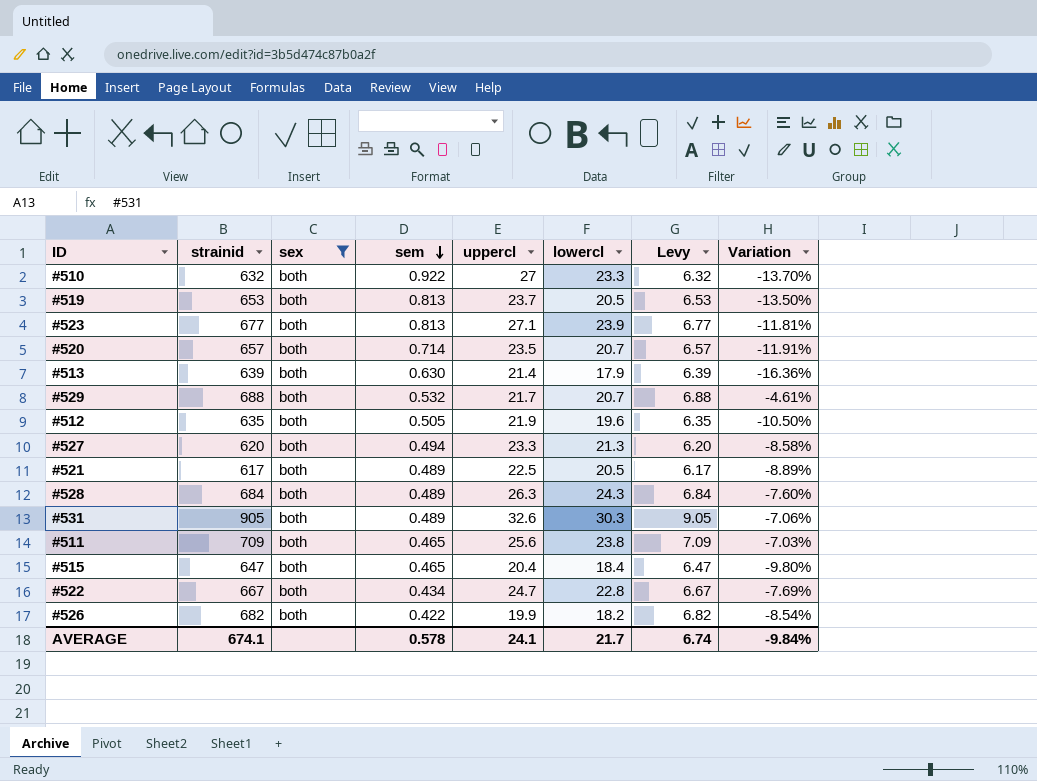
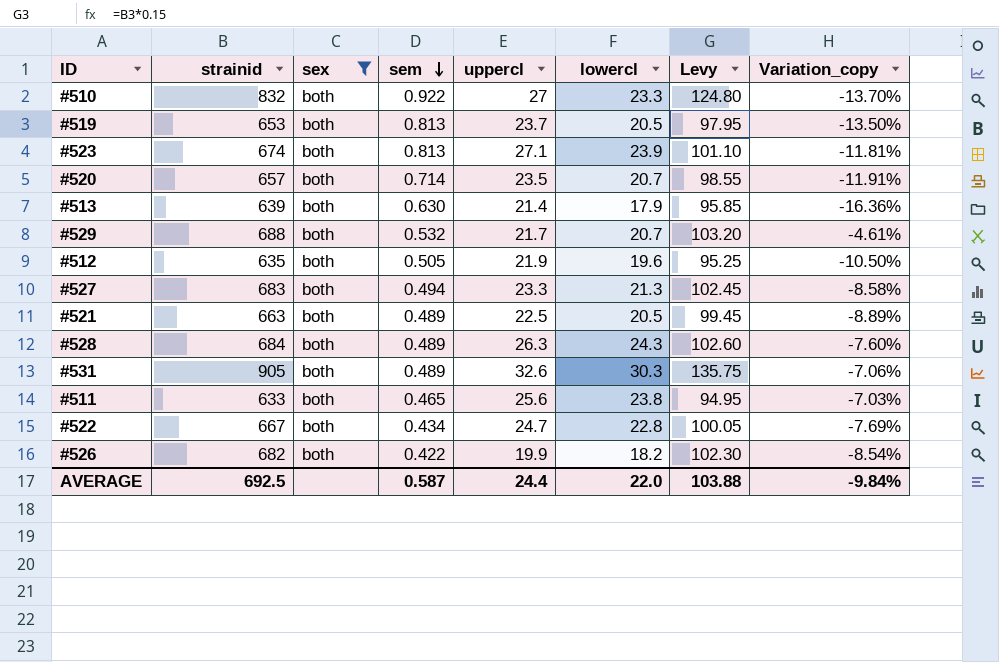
column Levy | formula: [strainid] * 0.01 -> [strainid] * 0.15
column name: Variation -> Variation_copy
row #515: 647 | both | 0.465 | 20.4 | 18.4 | 6.47 | -9.80% -> none
#510 | strainid: 632 -> 832
#523 | strainid: 677 -> 674
#527 | strainid: 620 -> 683
#521 | strainid: 617 -> 663
#511 | strainid: 709 -> 633
AVERAGE | strainid: 674.1 -> 692.5
AVERAGE | sem: 0.578 -> 0.587
AVERAGE | uppercl: 24.1 -> 24.4
AVERAGE | lowercl: 21.7 -> 22.0
AVERAGE | Levy: 6.74 -> 103.88

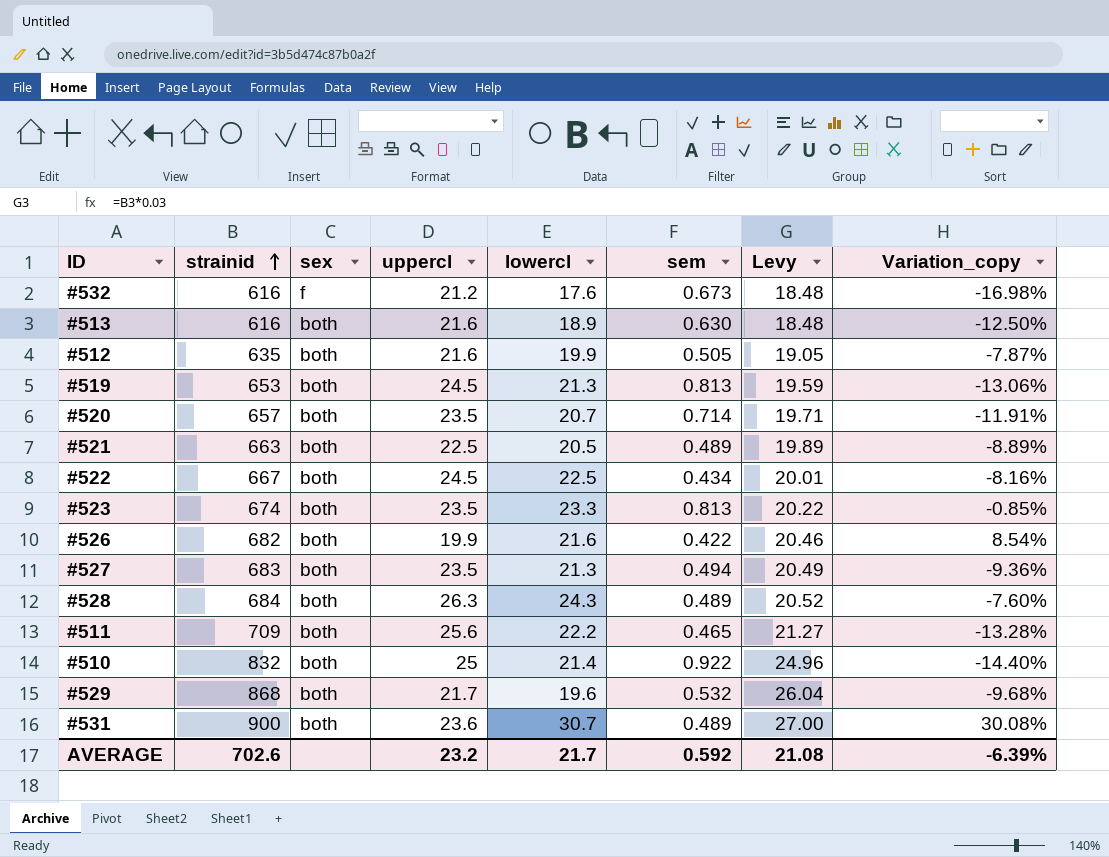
filter: sex = both -> none
row order: sem descending -> strainid ascending
column sem | position: 4 -> 6
column Levy | formula: [strainid] * 0.15 -> [strainid] * 0.03
#513 | strainid: 639 -> 616
#513 | uppercl: 21.4 -> 21.6
#513 | lowercl: 17.9 -> 18.9
#513 | Variation_copy: -16.36% -> -12.50%
#512 | uppercl: 21.9 -> 21.6
#512 | lowercl: 19.6 -> 19.9
#512 | Variation_copy: -10.50% -> -7.87%
#519 | uppercl: 23.7 -> 24.5
#519 | lowercl: 20.5 -> 21.3
#519 | Variation_copy: -13.50% -> -13.06%
#522 | uppercl: 24.7 -> 24.5
#522 | lowercl: 22.8 -> 22.5
#522 | Variation_copy: -7.69% -> -8.16%
#523 | uppercl: 27.1 -> 23.5
#523 | lowercl: 23.9 -> 23.3
#523 | Variation_copy: -11.81% -> -0.85%
#526 | lowercl: 18.2 -> 21.6
#526 | Variation_copy: -8.54% -> 8.54%
#527 | uppercl: 23.3 -> 23.5
#527 | Variation_copy: -8.58% -> -9.36%
#511 | strainid: 633 -> 709
#511 | lowercl: 23.8 -> 22.2
#511 | Variation_copy: -7.03% -> -13.28%
#510 | uppercl: 27 -> 25
#510 | lowercl: 23.3 -> 21.4
#510 | Variation_copy: -13.70% -> -14.40%
#529 | strainid: 688 -> 868
#529 | lowercl: 20.7 -> 19.6
#529 | Variation_copy: -4.61% -> -9.68%
#531 | strainid: 905 -> 900
#531 | uppercl: 32.6 -> 23.6
#531 | lowercl: 30.3 -> 30.7
#531 | Variation_copy: -7.06% -> 30.08%
AVERAGE | strainid: 692.5 -> 702.6
AVERAGE | uppercl: 24.4 -> 23.2
AVERAGE | lowercl: 22.0 -> 21.7
AVERAGE | sem: 0.587 -> 0.592
AVERAGE | Levy: 103.88 -> 21.08
AVERAGE | Variation_copy: -9.84% -> -6.39%

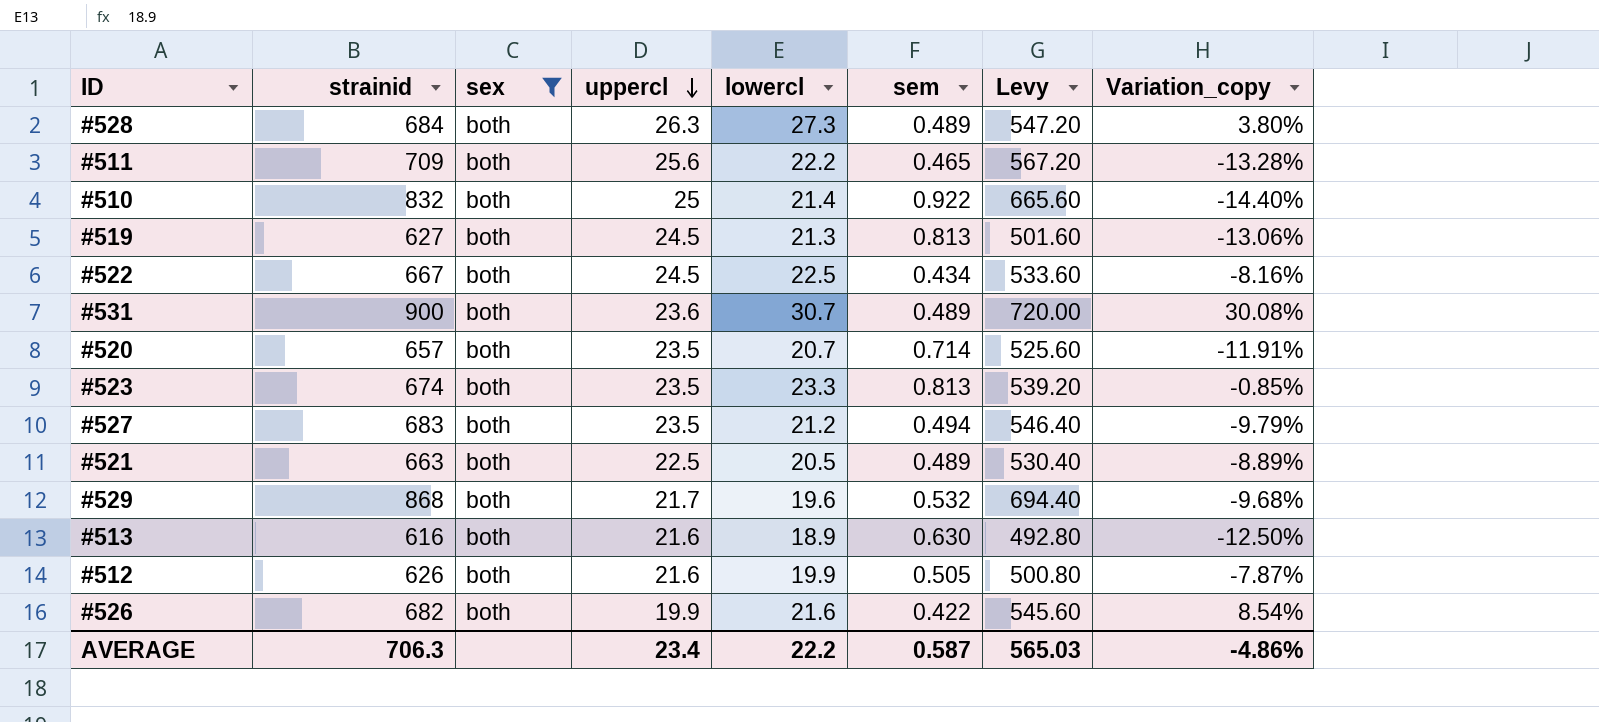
filter: none -> sex = both
row order: strainid ascending -> uppercl descending
column Levy | formula: [strainid] * 0.03 -> [strainid] * 0.8
#528 | lowercl: 24.3 -> 27.3
#528 | Variation_copy: -7.60% -> 3.80%
#519 | strainid: 653 -> 627
#527 | lowercl: 21.3 -> 21.2
#527 | Variation_copy: -9.36% -> -9.79%
#512 | strainid: 635 -> 626
AVERAGE | strainid: 702.6 -> 706.3
AVERAGE | uppercl: 23.2 -> 23.4
AVERAGE | lowercl: 21.7 -> 22.2
AVERAGE | sem: 0.592 -> 0.587
AVERAGE | Levy: 21.08 -> 565.03
AVERAGE | Variation_copy: -6.39% -> -4.86%

